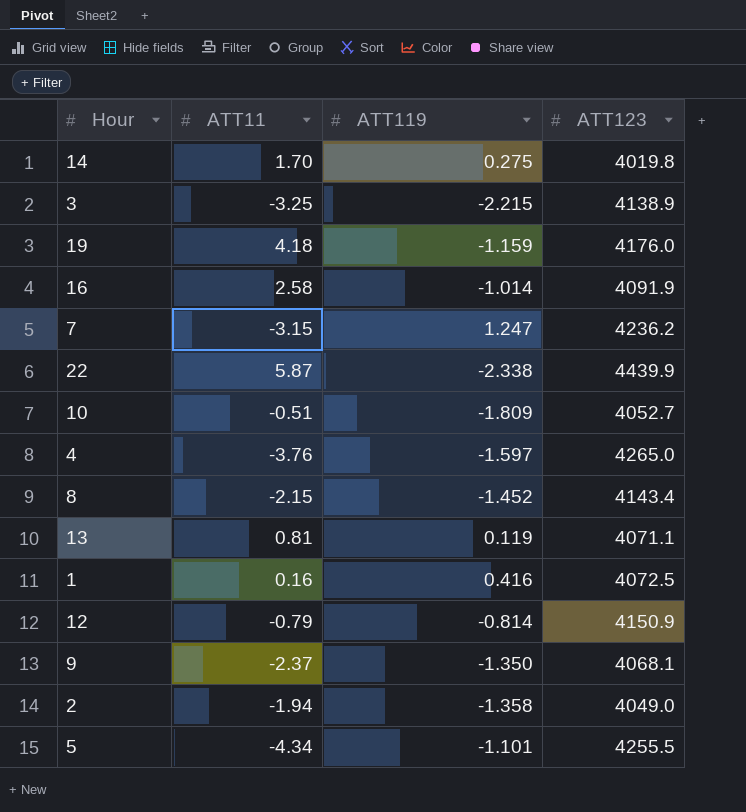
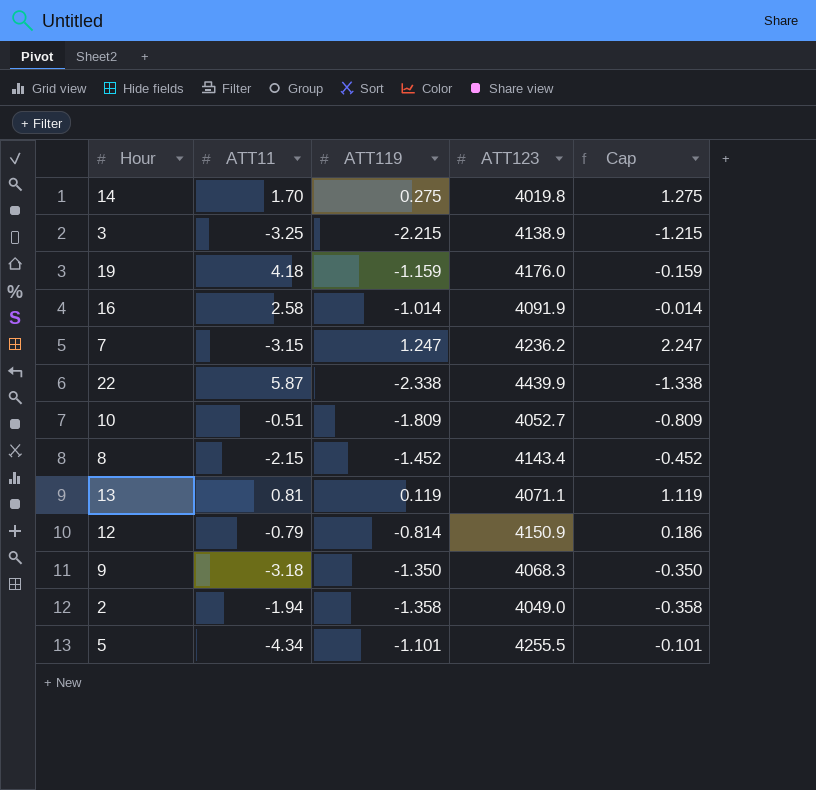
column Cap | formula: none -> [ATT119] + 1
row 4: -3.76 | -1.597 | 4265.0 -> none
row 1: 0.16 | 0.416 | 4072.5 -> none
9 | ATT11: -2.37 -> -3.18
9 | ATT123: 4068.1 -> 4068.3

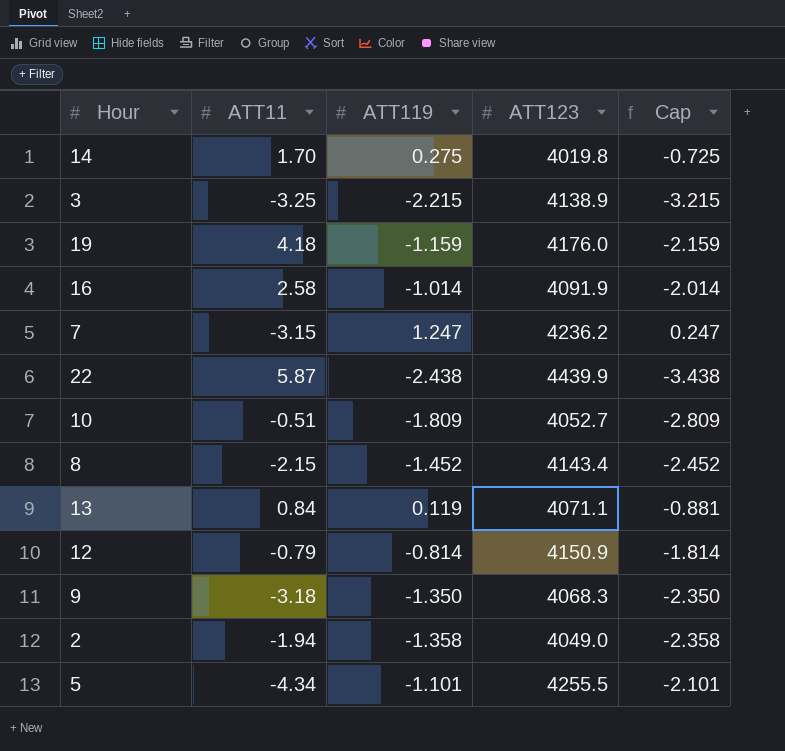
column Cap | formula: [ATT119] + 1 -> [ATT119] - 1
22 | ATT119: -2.338 -> -2.438
13 | ATT11: 0.81 -> 0.84

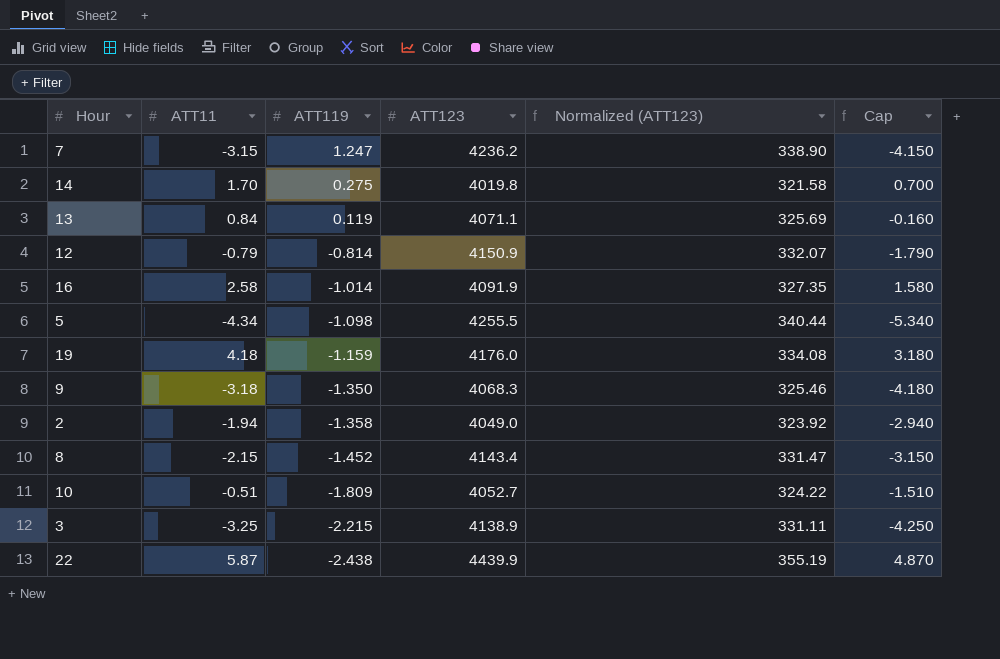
row order: none -> ATT119 descending
column Normalized (ATT123) | formula: none -> [ATT123] * 0.08
column Cap | formula: [ATT119] - 1 -> [ATT11] - 1
5 | ATT119: -1.101 -> -1.098

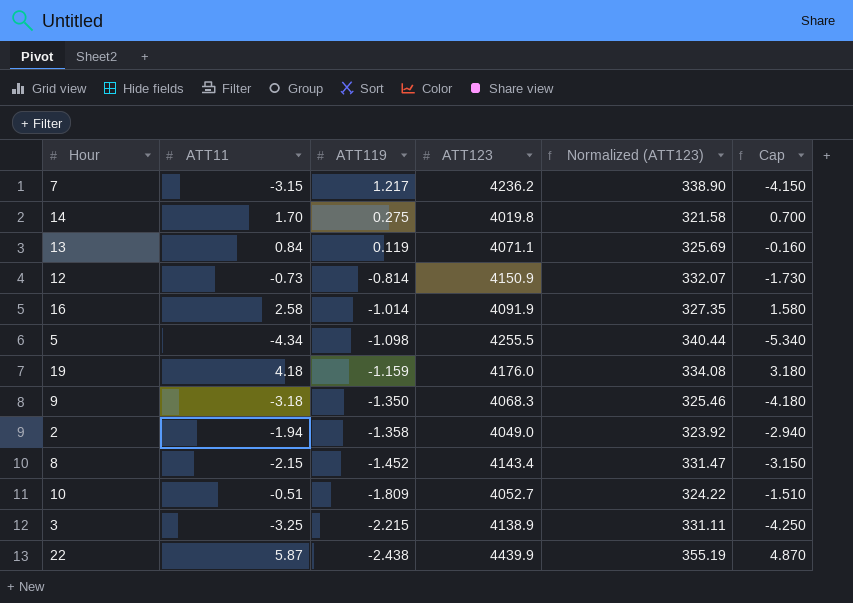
7 | ATT119: 1.247 -> 1.217
12 | ATT11: -0.79 -> -0.73
12 | Cap: -1.790 -> -1.730

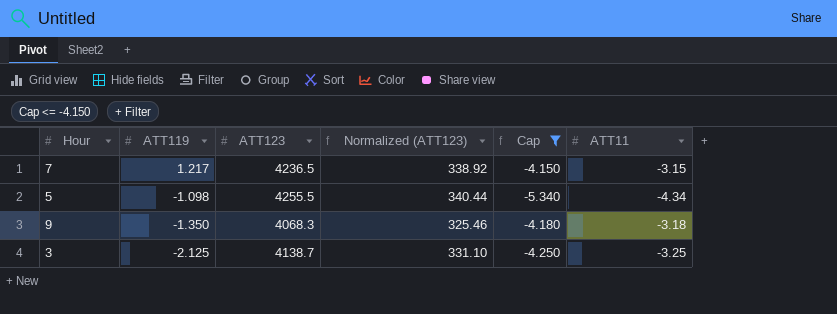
filter: none -> Cap <= -4.150
column ATT11 | position: 2 -> 6
7 | ATT123: 4236.2 -> 4236.5
7 | Normalized (ATT123): 338.90 -> 338.92
3 | ATT119: -2.215 -> -2.125
3 | ATT123: 4138.9 -> 4138.7
3 | Normalized (ATT123): 331.11 -> 331.10

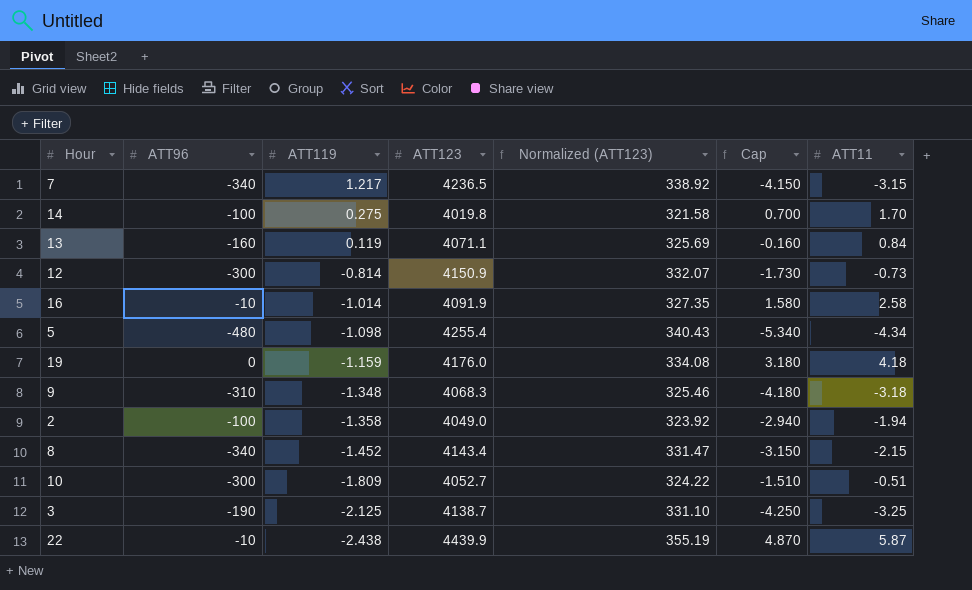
filter: Cap <= -4.150 -> none
column ATT96 | position: none -> 2
5 | ATT123: 4255.5 -> 4255.4
5 | Normalized (ATT123): 340.44 -> 340.43
9 | ATT119: -1.350 -> -1.348

